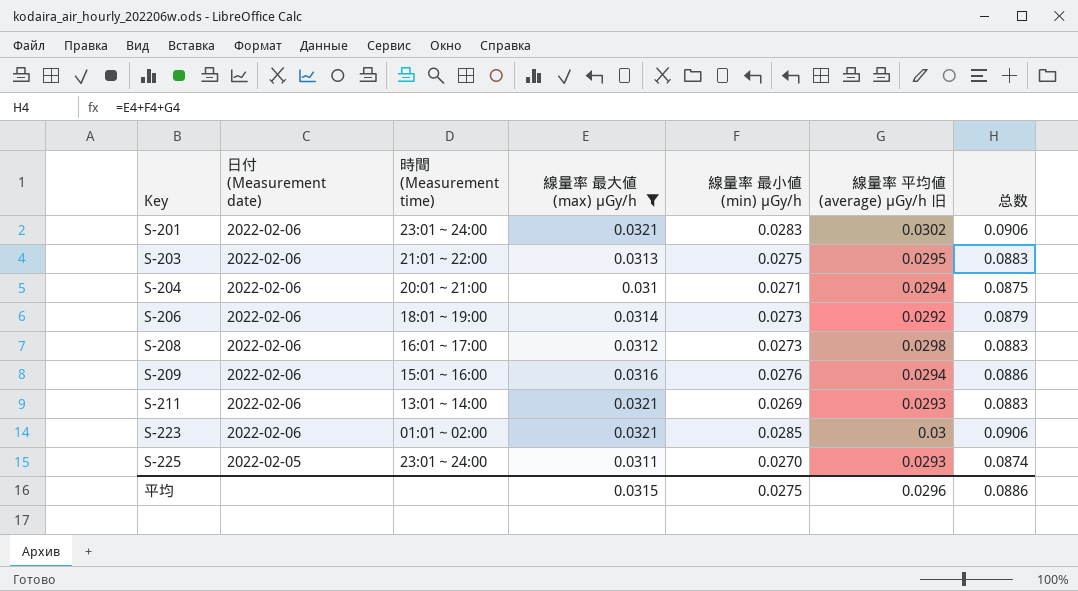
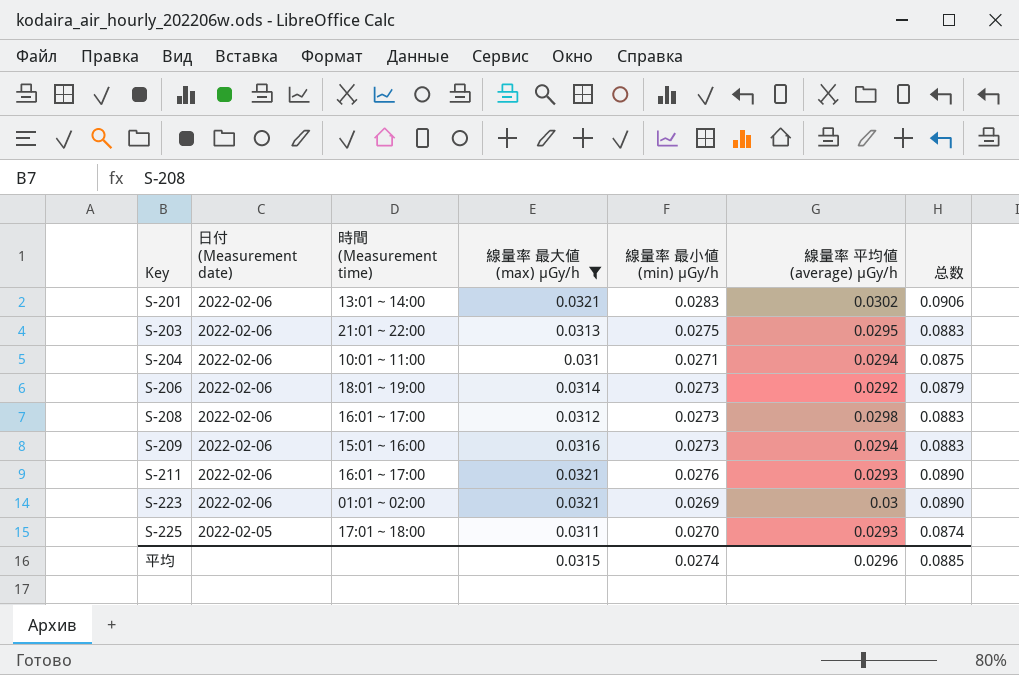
column name: 線量率 平均値 (average) μGy/h 旧 -> 線量率 平均値 (average) μGy/h
S-201 | 時間 (Measurement time): 23:01～24:00 -> 13:01～14:00
S-204 | 時間 (Measurement time): 20:01～21:00 -> 10:01～11:00
S-209 | 線量率 最小値 (min) μGy/h: 0.0276 -> 0.0273
S-209 | 总数: 0.0886 -> 0.0883
S-211 | 時間 (Measurement time): 13:01～14:00 -> 16:01～17:00
S-211 | 線量率 最小値 (min) μGy/h: 0.0269 -> 0.0276
S-211 | 总数: 0.0883 -> 0.0890
S-223 | 線量率 最小値 (min) μGy/h: 0.0285 -> 0.0269
S-223 | 总数: 0.0906 -> 0.0890
S-225 | 時間 (Measurement time): 23:01～24:00 -> 17:01～18:00
平均 | 線量率 最小値 (min) μGy/h: 0.0275 -> 0.0274
平均 | 总数: 0.0886 -> 0.0885

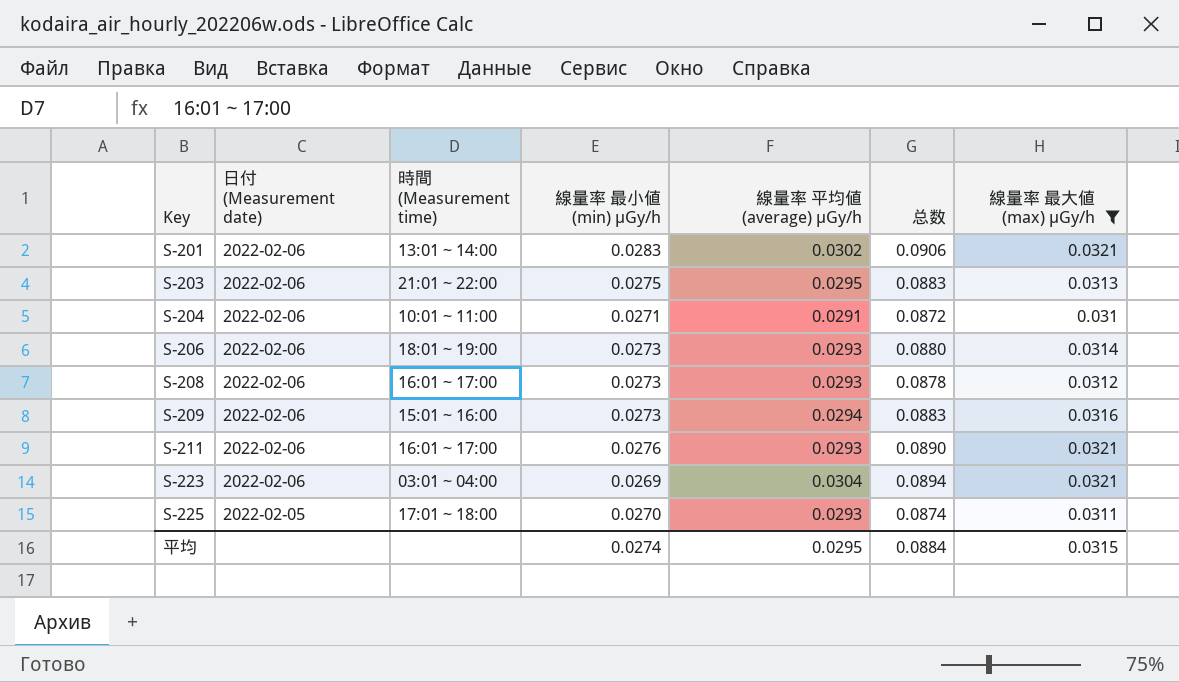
column 線量率 最大値 (max) μGy/h | position: 4 -> 7
S-204 | 線量率 平均値 (average) μGy/h: 0.0294 -> 0.0291
S-204 | 总数: 0.0875 -> 0.0872
S-206 | 線量率 平均値 (average) μGy/h: 0.0292 -> 0.0293
S-206 | 总数: 0.0879 -> 0.0880
S-208 | 線量率 平均値 (average) μGy/h: 0.0298 -> 0.0293
S-208 | 总数: 0.0883 -> 0.0878
S-223 | 時間 (Measurement time): 01:01～02:00 -> 03:01～04:00
S-223 | 線量率 平均値 (average) μGy/h: 0.03 -> 0.0304
S-223 | 总数: 0.0890 -> 0.0894
平均 | 線量率 平均値 (average) μGy/h: 0.0296 -> 0.0295
平均 | 总数: 0.0885 -> 0.0884

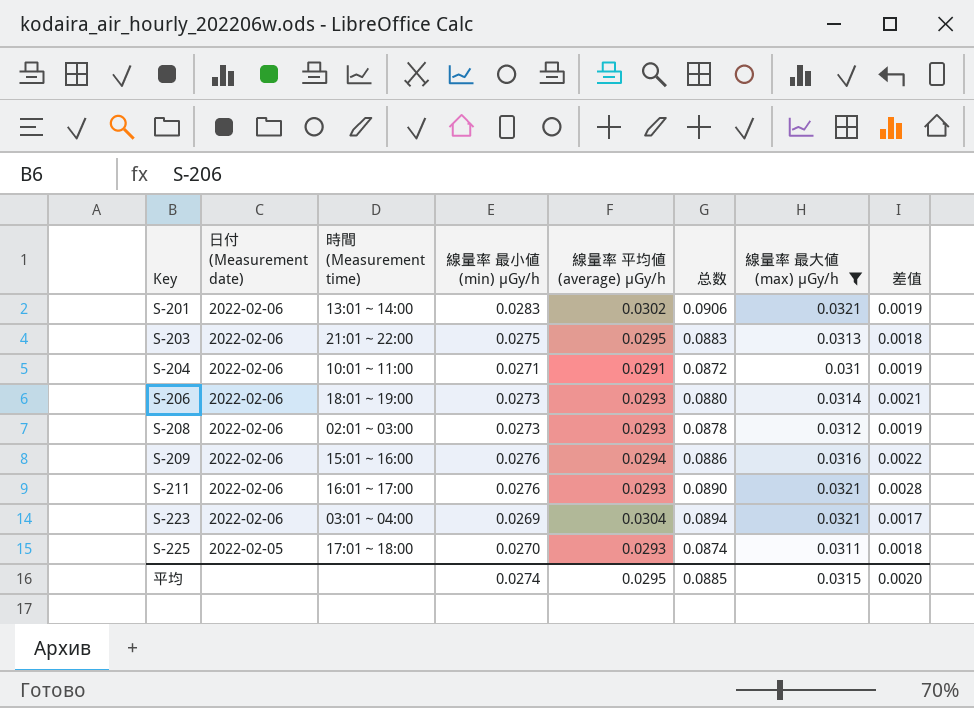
column 差值 | formula: none -> [線量率 最大値 (max) μGy/h] - [線量率 平均値 (average) μGy/h]
S-208 | 時間 (Measurement time): 16:01～17:00 -> 02:01～03:00
S-209 | 線量率 最小値 (min) μGy/h: 0.0273 -> 0.0276
S-209 | 总数: 0.0883 -> 0.0886
平均 | 总数: 0.0884 -> 0.0885

